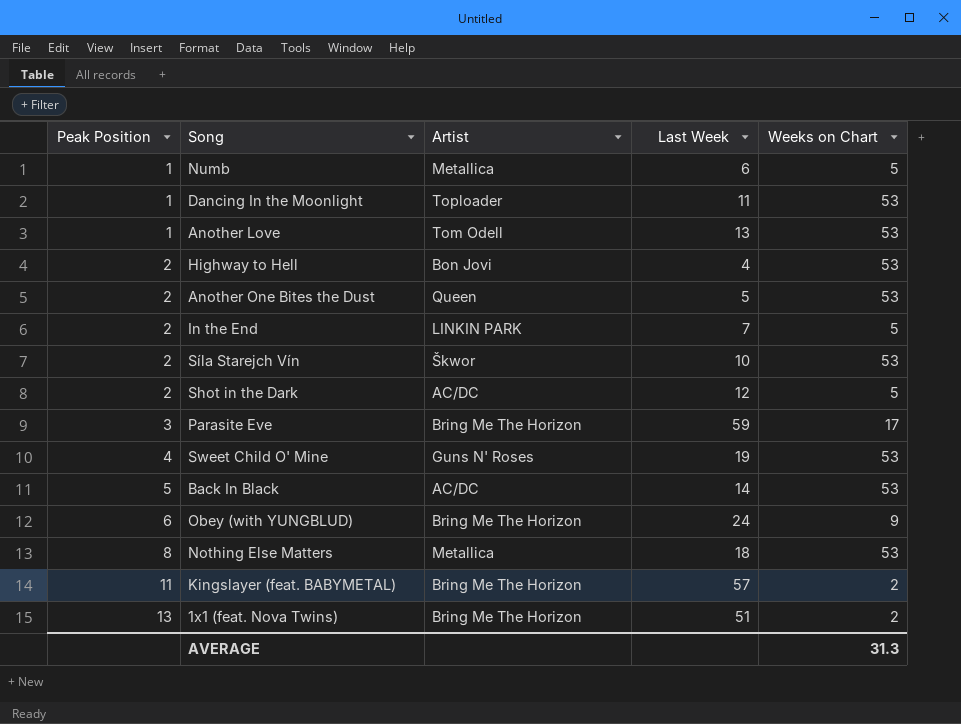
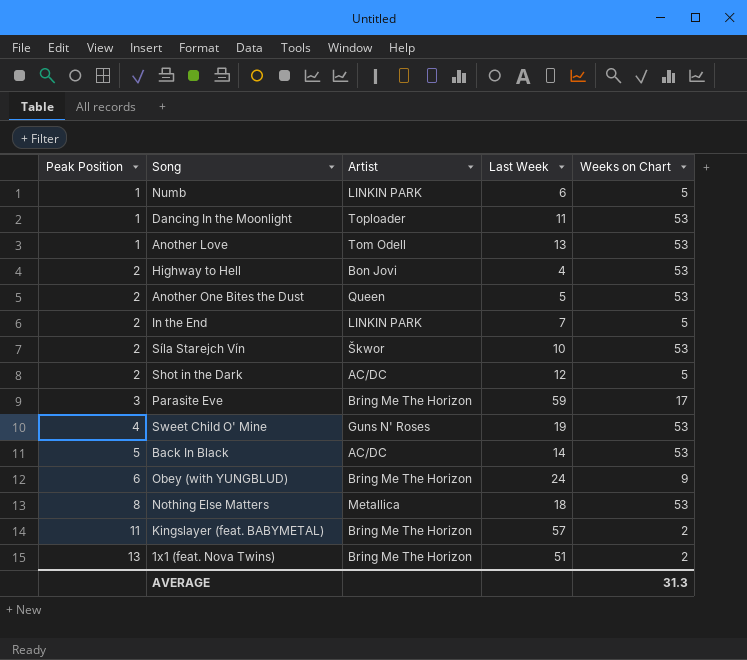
Numb | Artist: Metallica -> LINKIN PARK

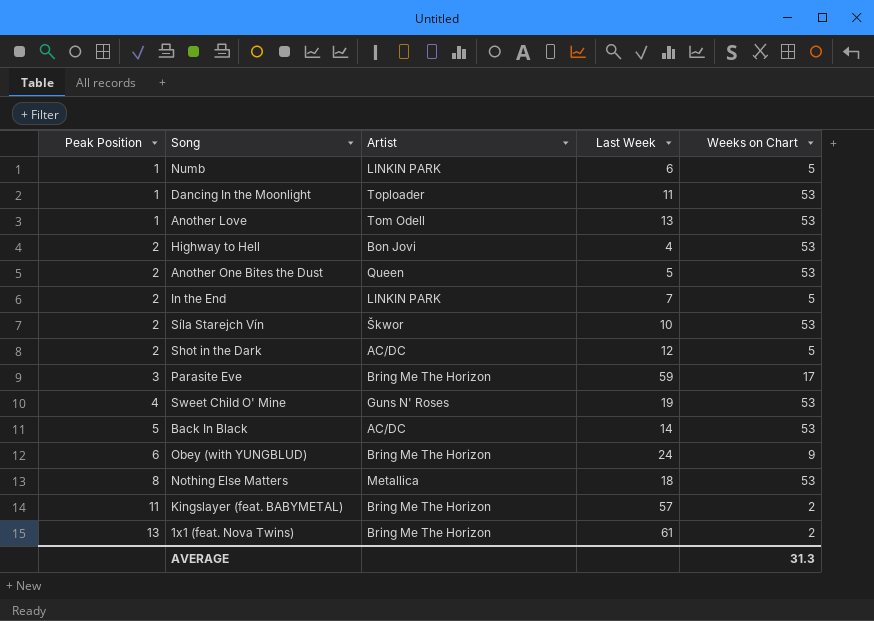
1x1 (feat. Nova Twins) | Last Week: 51 -> 61

